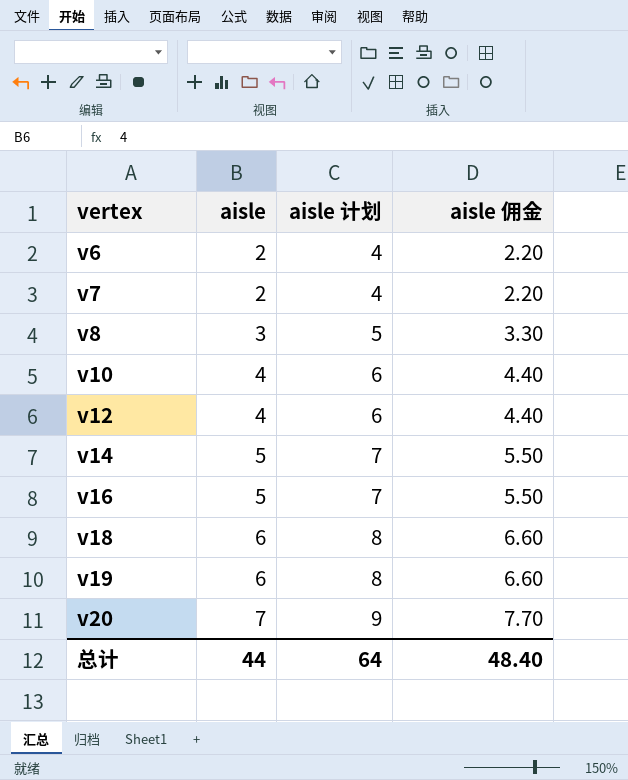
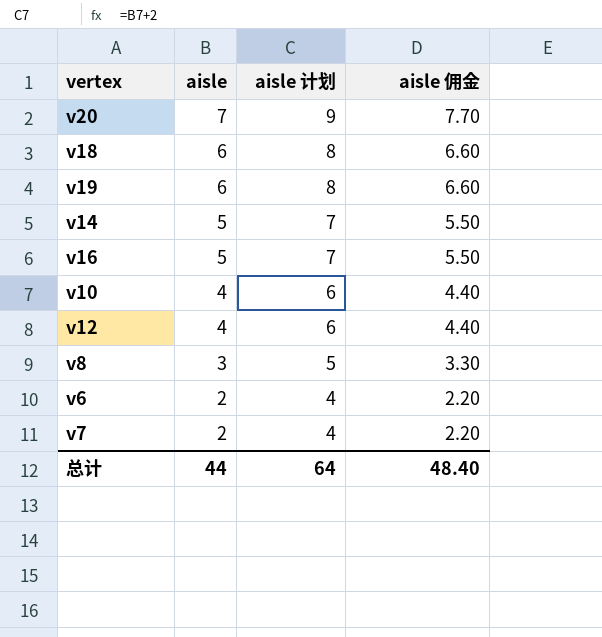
row order: vertex ascending -> aisle descending

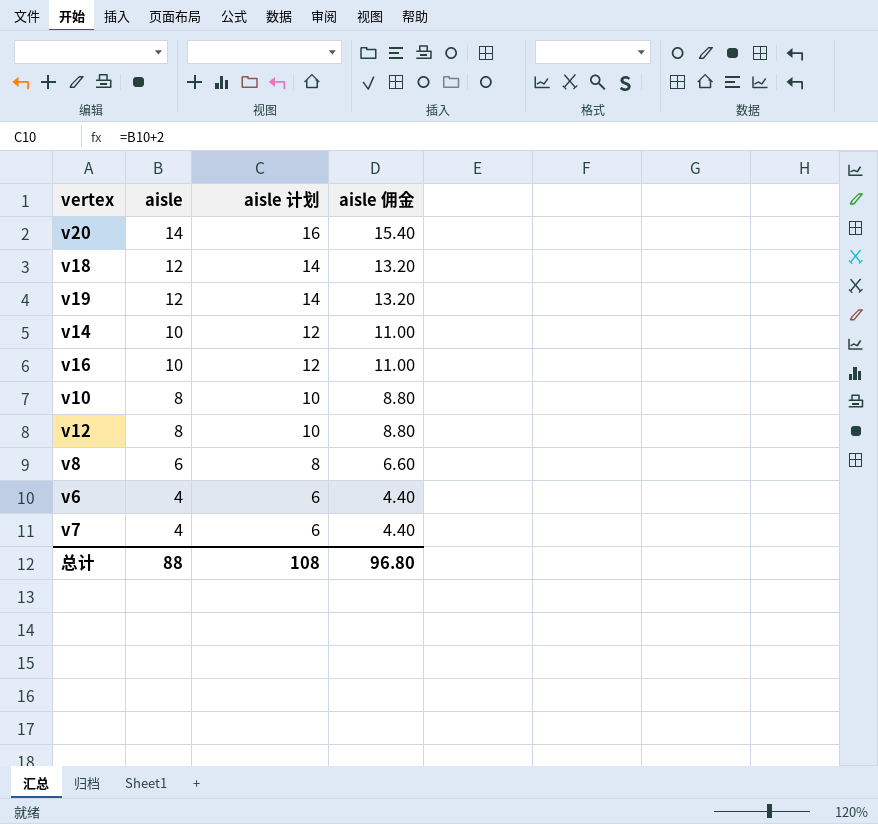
v20 | aisle: 7 -> 14
v20 | aisle 计划: 9 -> 16
v20 | aisle 佣金: 7.70 -> 15.40
v18 | aisle: 6 -> 12
v18 | aisle 计划: 8 -> 14
v18 | aisle 佣金: 6.60 -> 13.20
v19 | aisle: 6 -> 12
v19 | aisle 计划: 8 -> 14
v19 | aisle 佣金: 6.60 -> 13.20
v14 | aisle: 5 -> 10
v14 | aisle 计划: 7 -> 12
v14 | aisle 佣金: 5.50 -> 11.00
v16 | aisle: 5 -> 10
v16 | aisle 计划: 7 -> 12
v16 | aisle 佣金: 5.50 -> 11.00
v10 | aisle: 4 -> 8
v10 | aisle 计划: 6 -> 10
v10 | aisle 佣金: 4.40 -> 8.80
v12 | aisle: 4 -> 8
v12 | aisle 计划: 6 -> 10
v12 | aisle 佣金: 4.40 -> 8.80
v8 | aisle: 3 -> 6
v8 | aisle 计划: 5 -> 8
v8 | aisle 佣金: 3.30 -> 6.60
v6 | aisle: 2 -> 4
v6 | aisle 计划: 4 -> 6
v6 | aisle 佣金: 2.20 -> 4.40
v7 | aisle: 2 -> 4
v7 | aisle 计划: 4 -> 6
v7 | aisle 佣金: 2.20 -> 4.40
总计 | aisle: 44 -> 88
总计 | aisle 计划: 64 -> 108
总计 | aisle 佣金: 48.40 -> 96.80

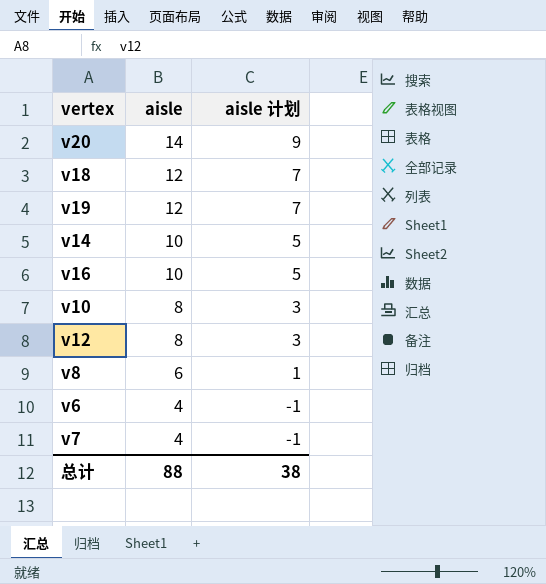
column aisle 佣金 | formula: [aisle] * 1.1 -> none
column aisle 计划 | formula: [aisle] + 2 -> [aisle] - 5
总计 | aisle 计划: 108 -> 38

